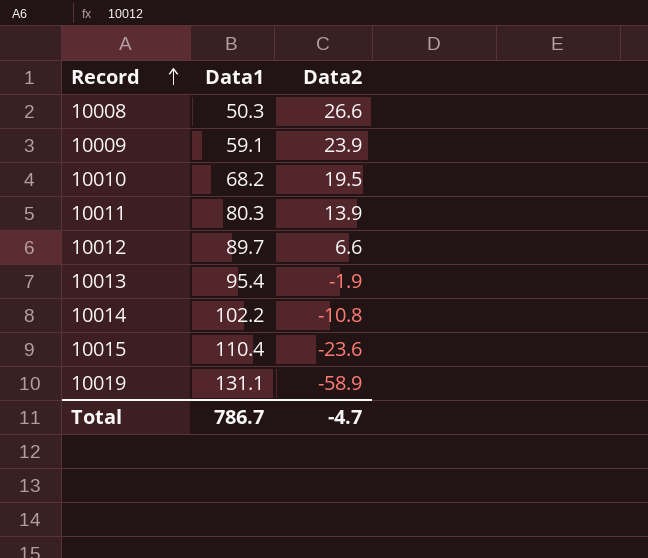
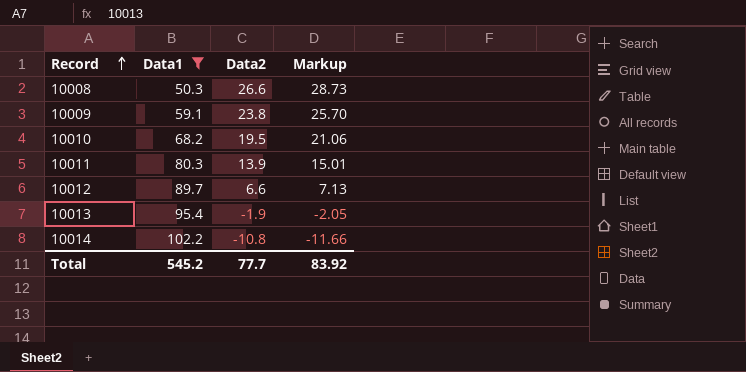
filter: none -> Data1 <= 102.2
column Markup | formula: none -> [Data2] * 1.08
10009 | Data2: 23.9 -> 23.8
Total | Data1: 786.7 -> 545.2
Total | Data2: -4.7 -> 77.7

